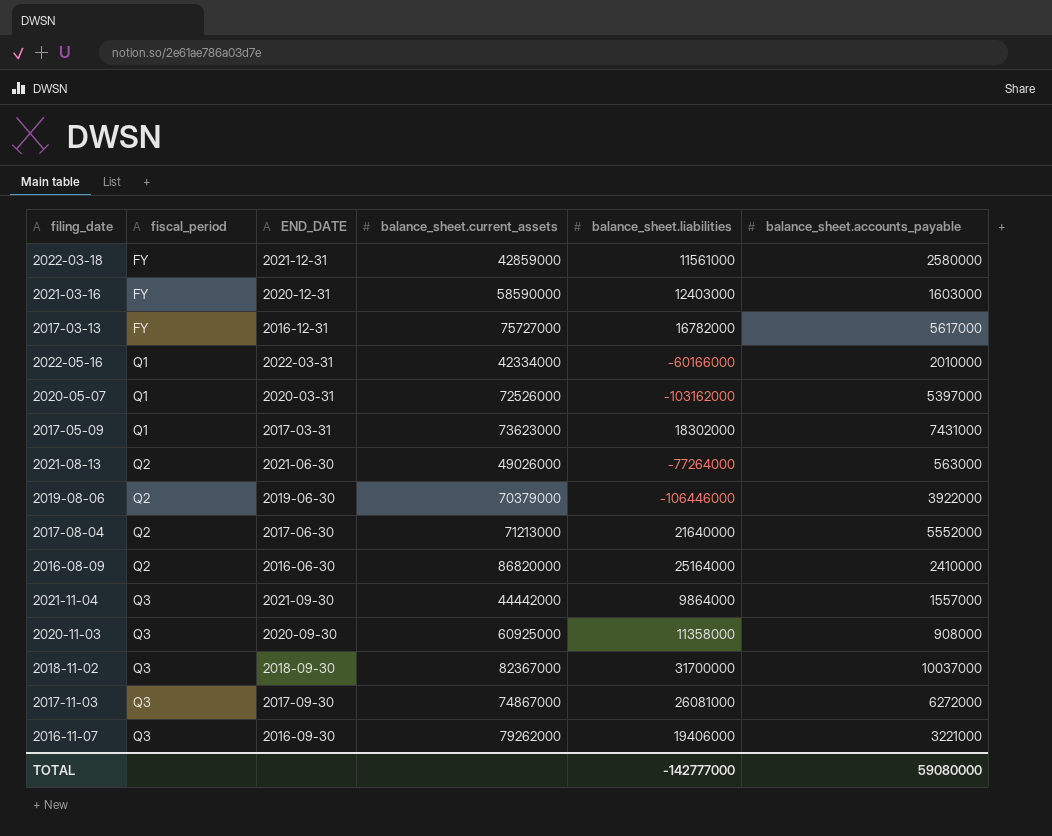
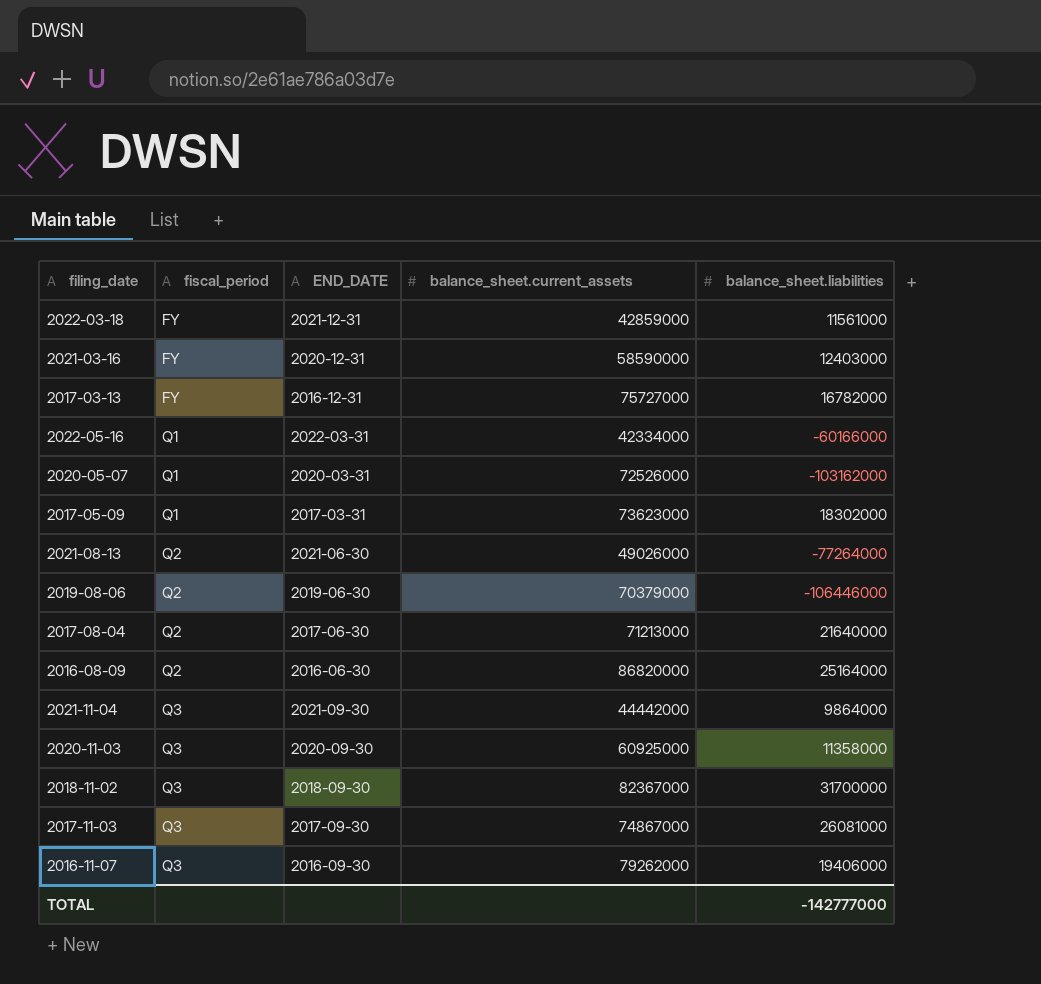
column balance_sheet.accounts_payable | position: 6 -> none

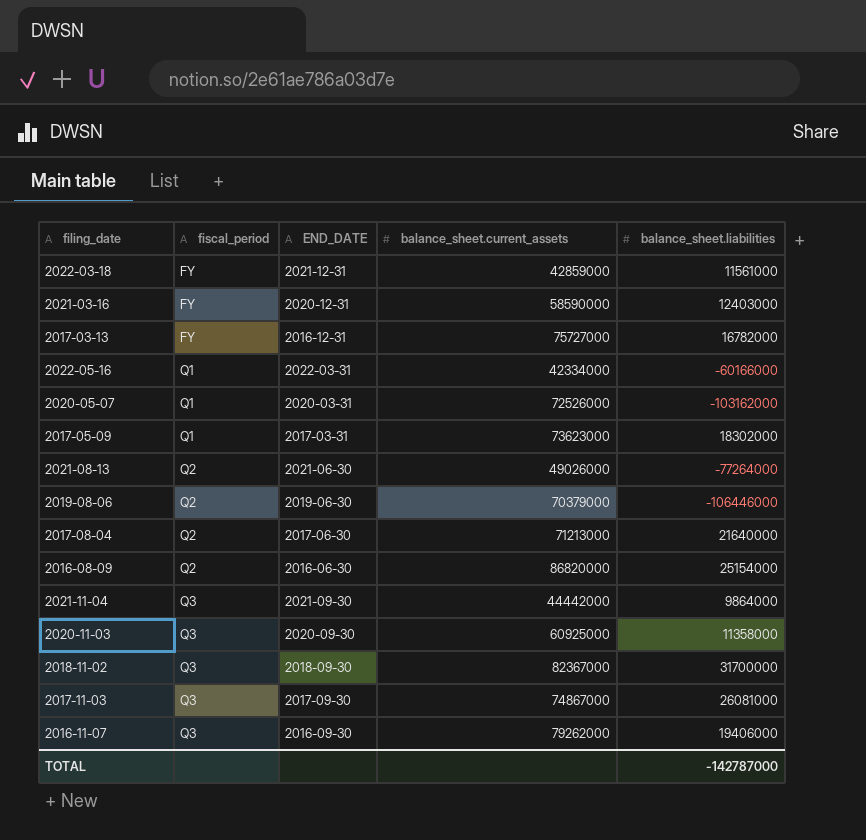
2016-08-09 | balance_sheet.liabilities: 25164000 -> 25154000
TOTAL | balance_sheet.liabilities: -142777000 -> -142787000

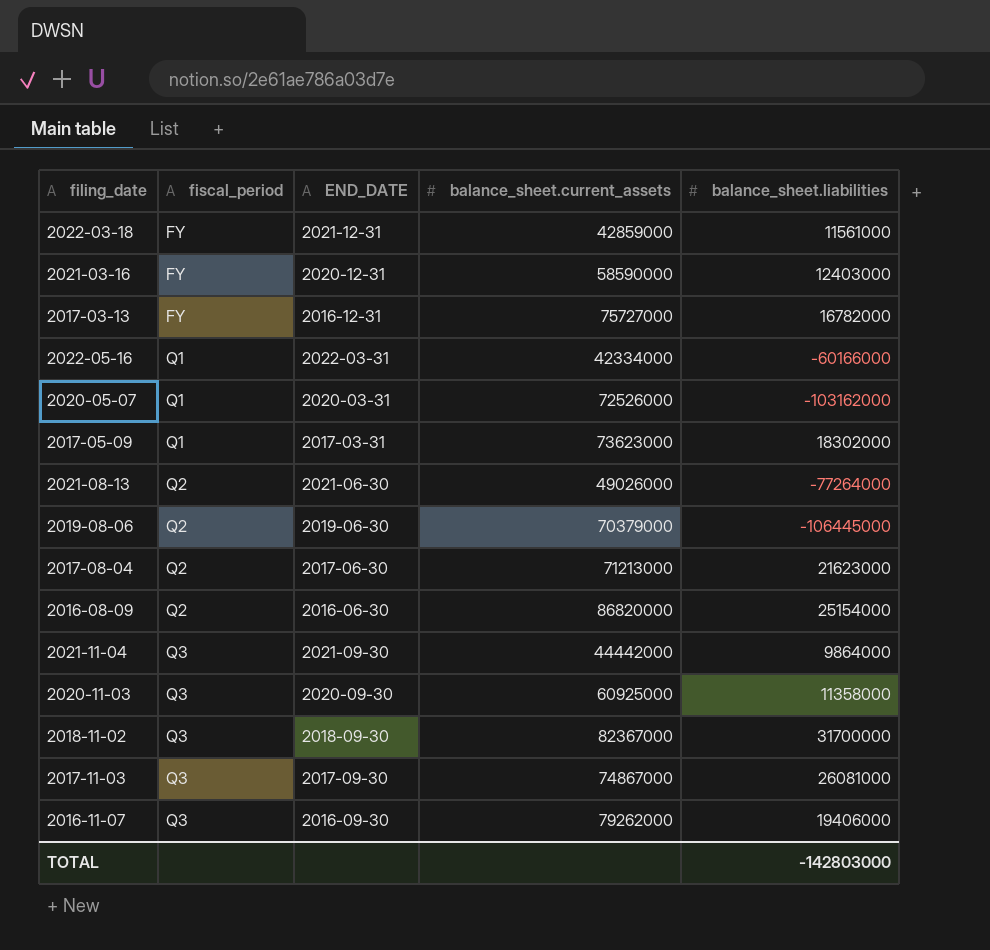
2019-08-06 | balance_sheet.liabilities: -106446000 -> -106445000
2017-08-04 | balance_sheet.liabilities: 21640000 -> 21623000
TOTAL | balance_sheet.liabilities: -142787000 -> -142803000

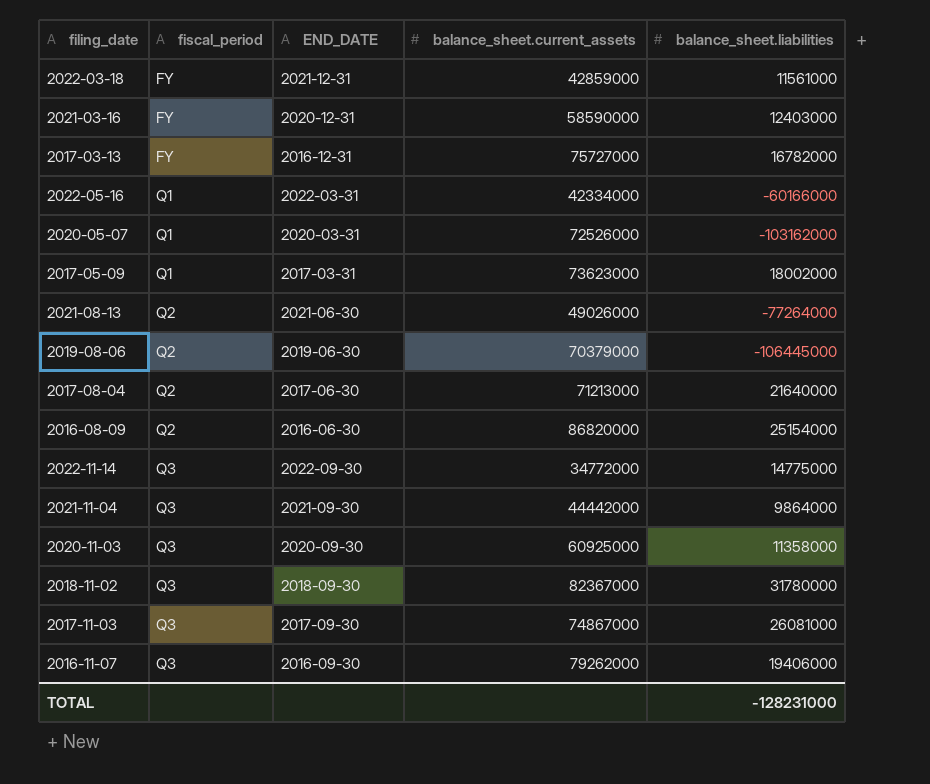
2017-05-09 | balance_sheet.liabilities: 18302000 -> 18002000
2017-08-04 | balance_sheet.liabilities: 21623000 -> 21640000
row 2022-11-14: none -> Q3 | 2022-09-30 | 34772000 | 14775000
2018-11-02 | balance_sheet.liabilities: 31700000 -> 31780000
TOTAL | balance_sheet.liabilities: -142803000 -> -128231000

